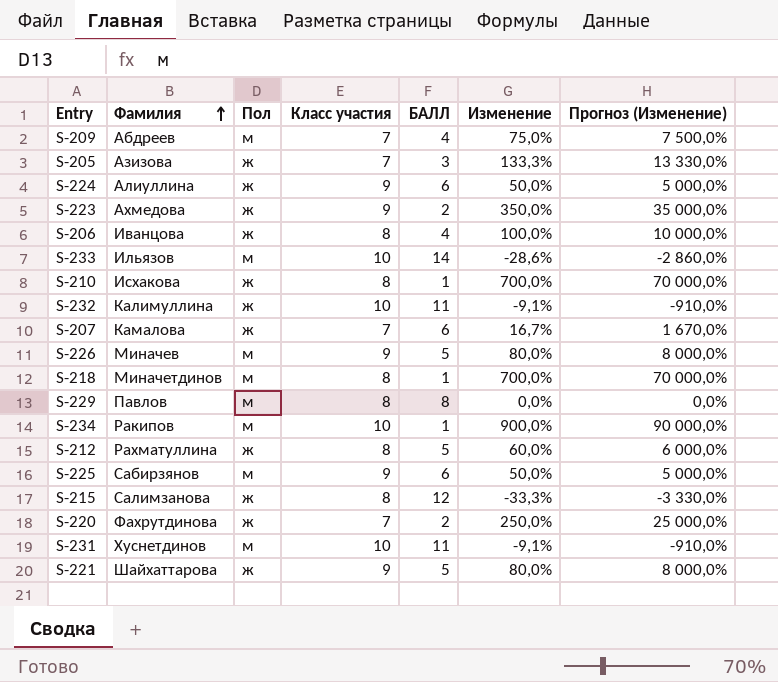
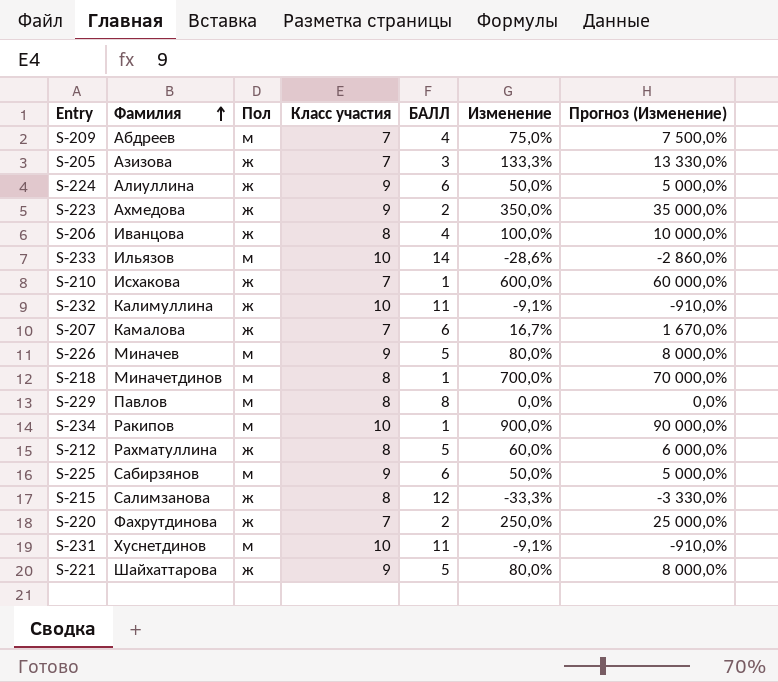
S-210 | Класс участия: 8 -> 7
S-210 | Изменение: 700,0% -> 600,0%
S-210 | Прогноз (Изменение): 70 000,0% -> 60 000,0%

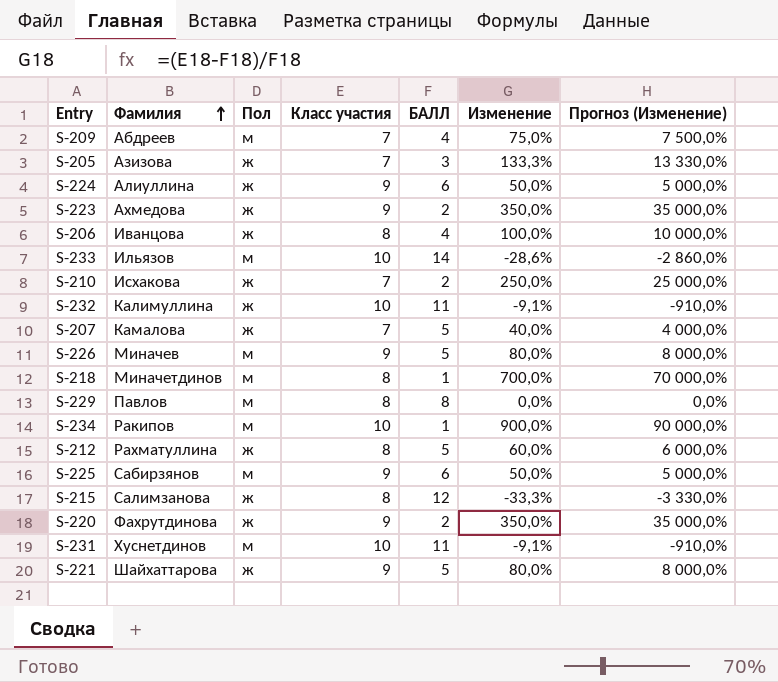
S-210 | БАЛЛ: 1 -> 2
S-210 | Изменение: 600,0% -> 250,0%
S-210 | Прогноз (Изменение): 60 000,0% -> 25 000,0%
S-207 | БАЛЛ: 6 -> 5
S-207 | Изменение: 16,7% -> 40,0%
S-207 | Прогноз (Изменение): 1 670,0% -> 4 000,0%
S-220 | Класс участия: 7 -> 9
S-220 | Изменение: 250,0% -> 350,0%
S-220 | Прогноз (Изменение): 25 000,0% -> 35 000,0%

